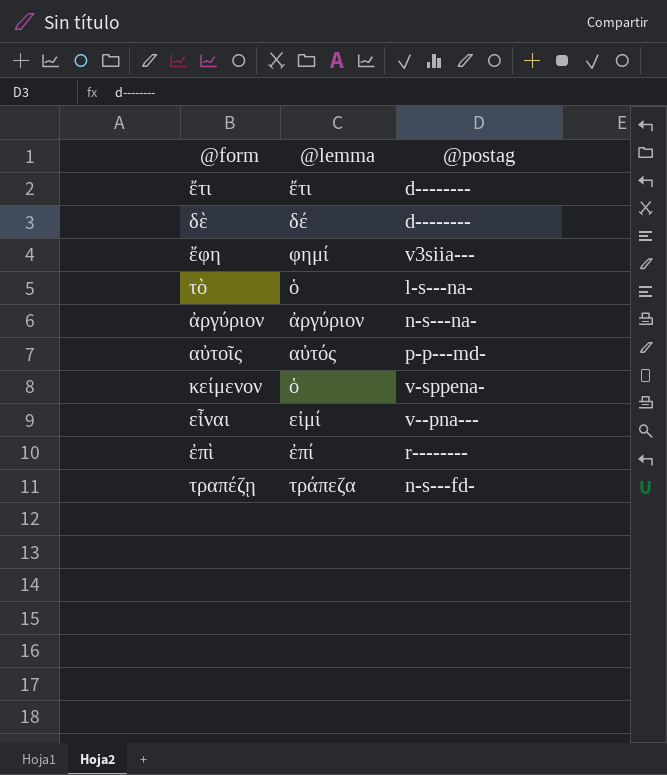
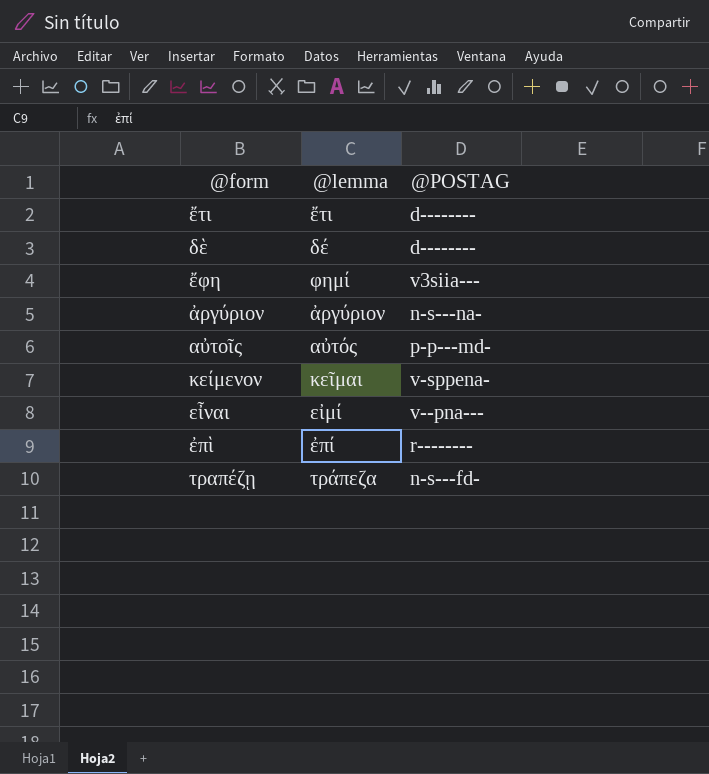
column name: @postag -> @POSTAG
row τὸ: ὁ | l-s---na- -> none
κείμενον | @lemma: ὁ -> κεῖμαι

